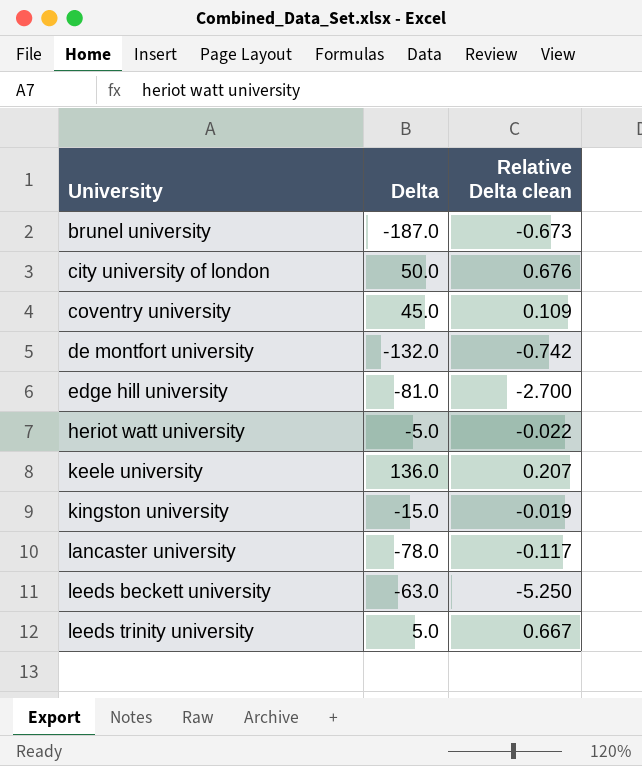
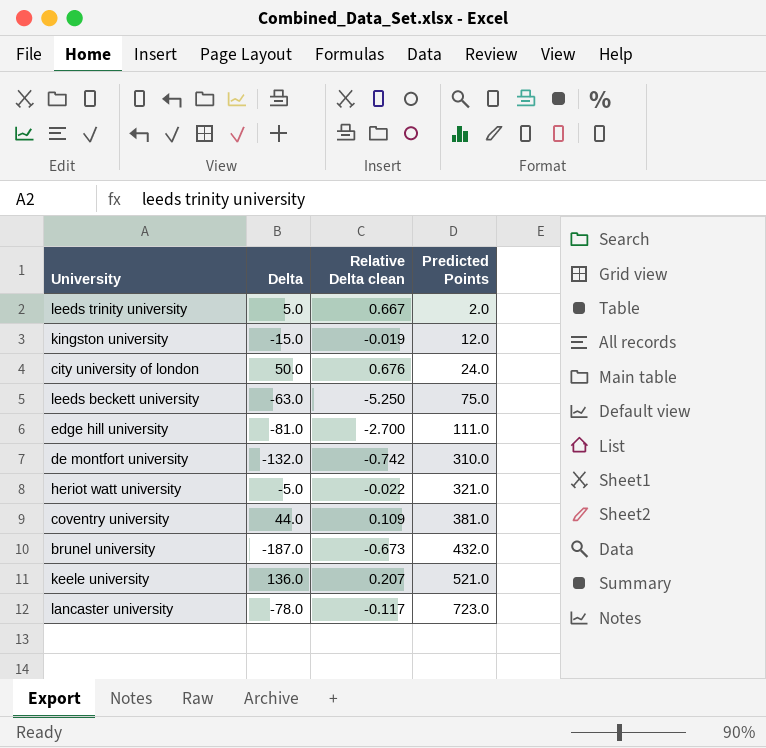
row order: University ascending -> Predicted Points ascending
column Predicted Points | position: none -> 4
coventry university | Delta: 45.0 -> 44.0

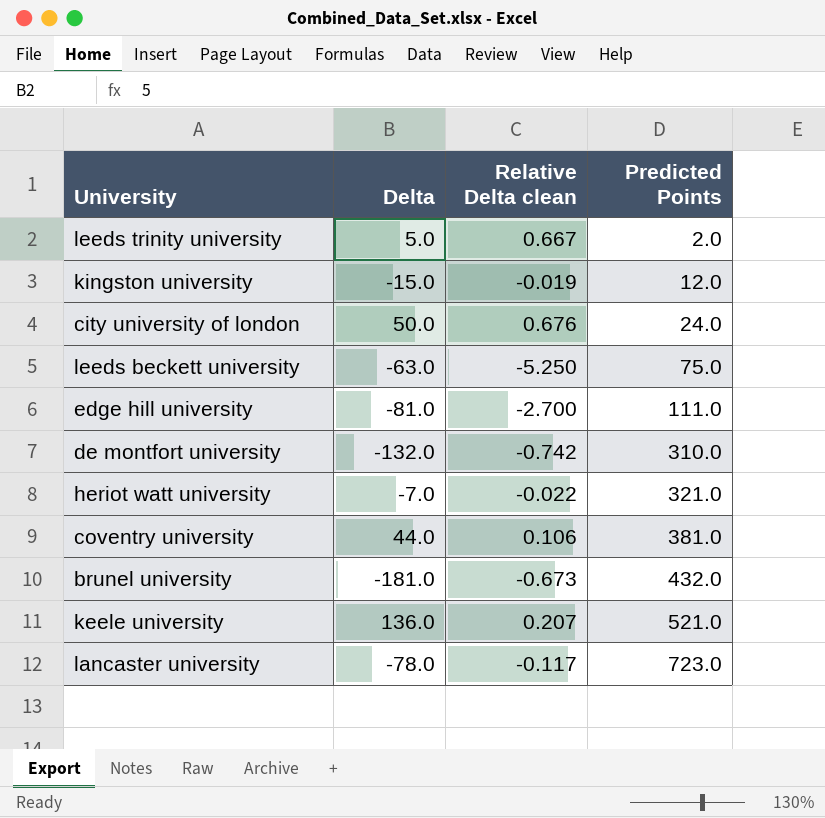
heriot watt university | Delta: -5.0 -> -7.0
coventry university | Relative Delta clean: 0.109 -> 0.106
brunel university | Delta: -187.0 -> -181.0

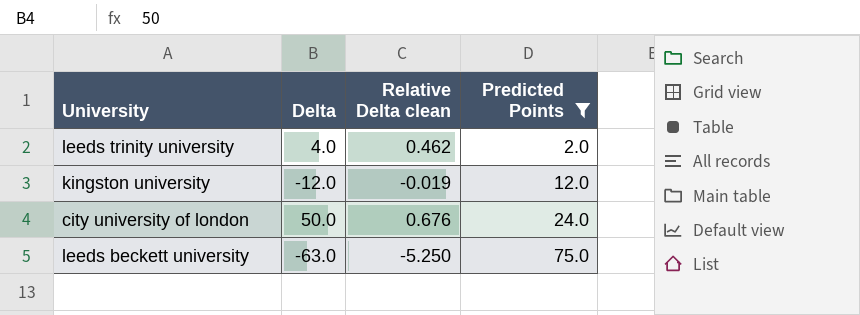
filter: none -> Predicted Points <= 75.0
leeds trinity university | Delta: 5.0 -> 4.0
leeds trinity university | Relative Delta clean: 0.667 -> 0.462
kingston university | Delta: -15.0 -> -12.0

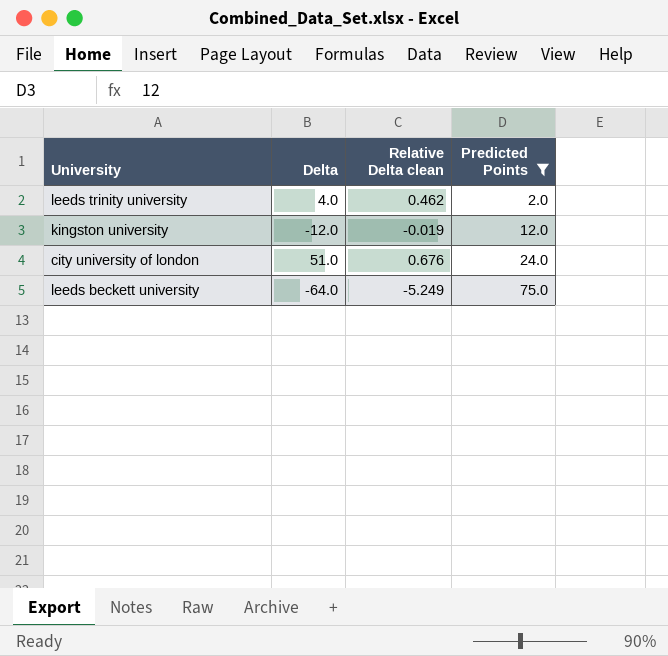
city university of london | Delta: 50.0 -> 51.0
leeds beckett university | Delta: -63.0 -> -64.0
leeds beckett university | Relative Delta clean: -5.250 -> -5.249

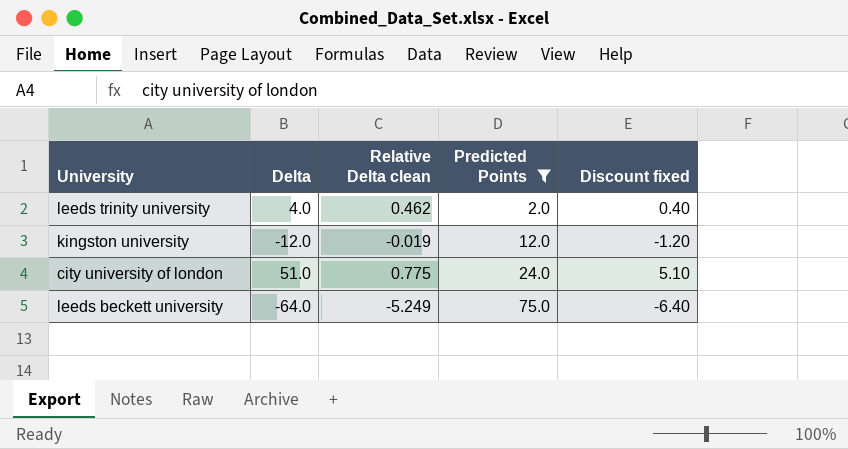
column Discount fixed | formula: none -> [Delta] * 0.1
city university of london | Relative Delta clean: 0.676 -> 0.775

